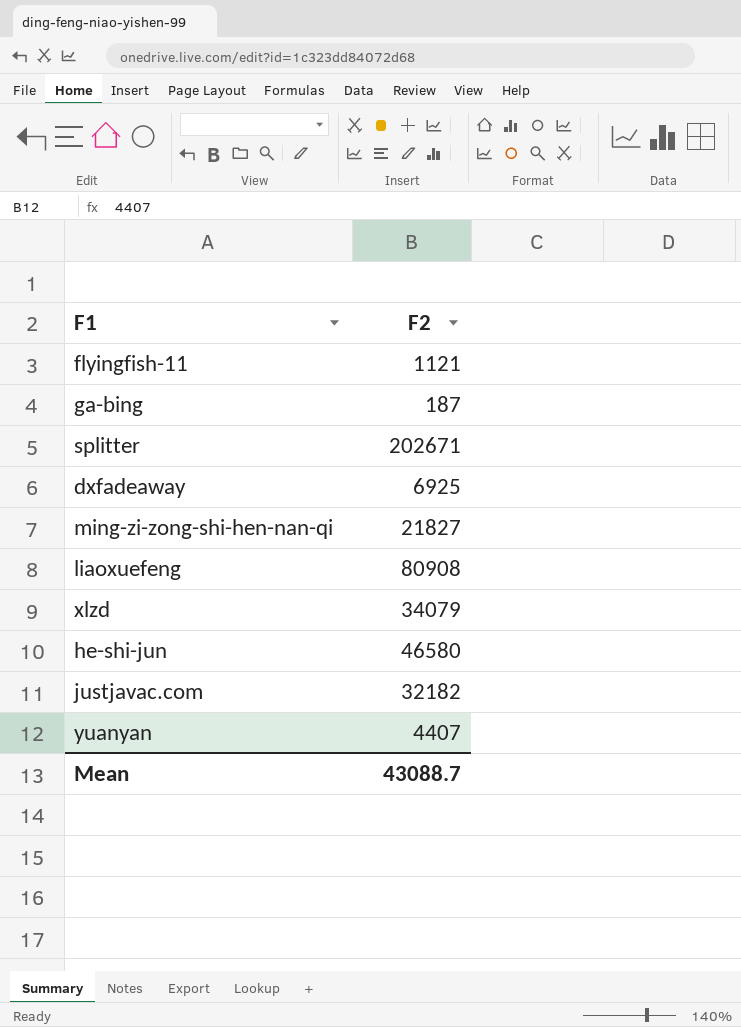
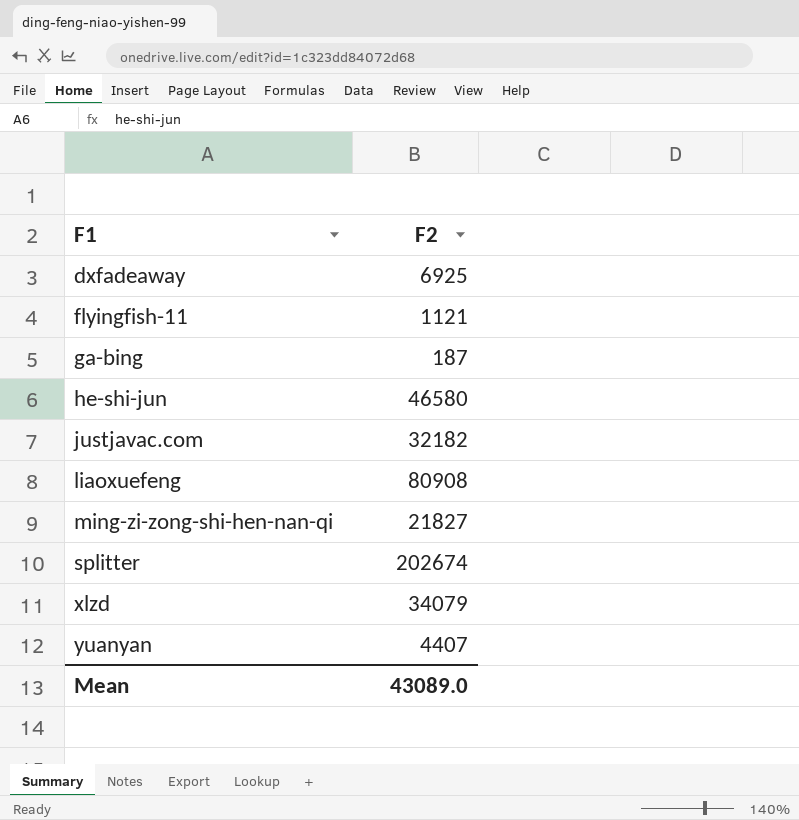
row order: none -> F1 ascending
splitter | F2: 202671 -> 202674
Mean | F2: 43088.7 -> 43089.0

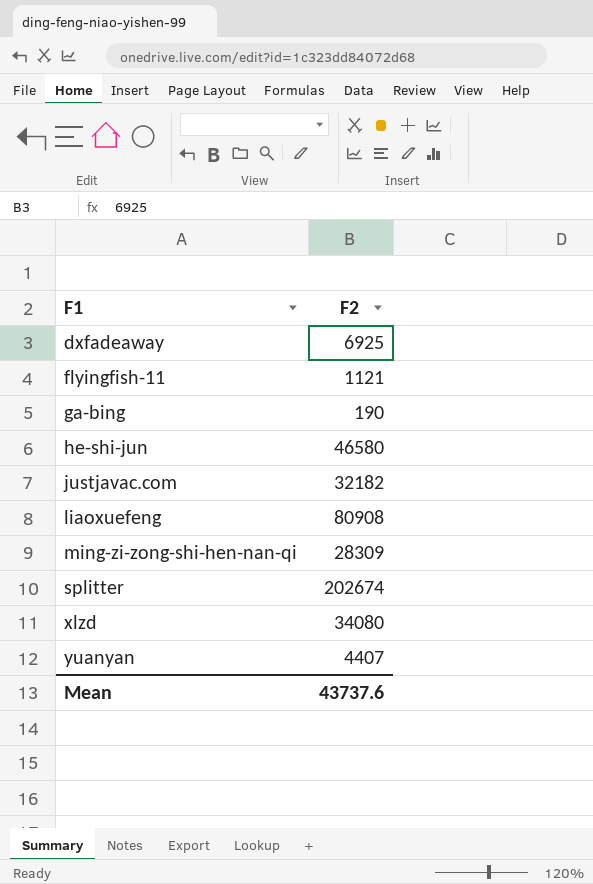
ga-bing | F2: 187 -> 190
ming-zi-zong-shi-hen-nan-qi | F2: 21827 -> 28309
xlzd | F2: 34079 -> 34080
Mean | F2: 43089.0 -> 43737.6

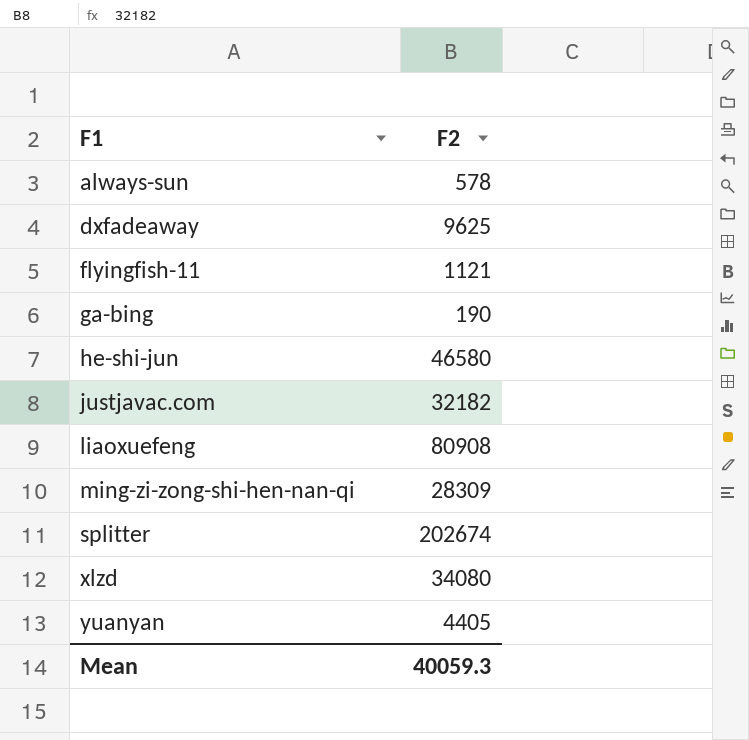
row always-sun: none -> 578
dxfadeaway | F2: 6925 -> 9625
yuanyan | F2: 4407 -> 4405
Mean | F2: 43737.6 -> 40059.3

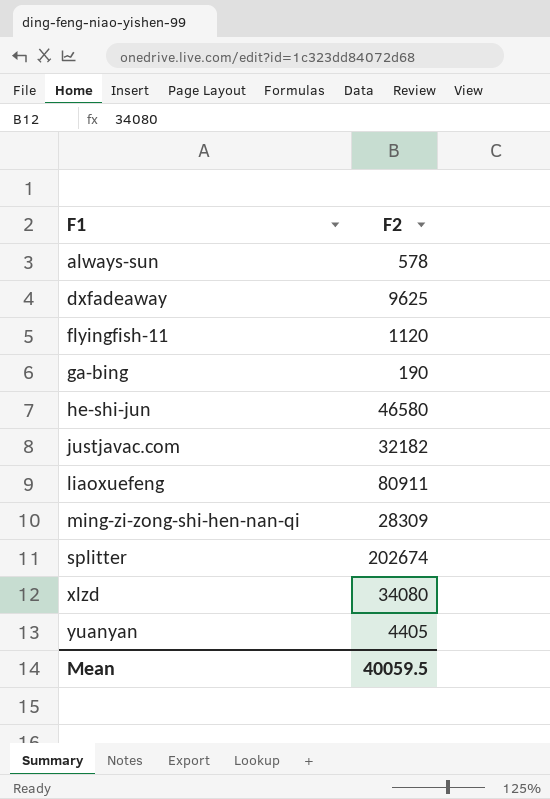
flyingfish-11 | F2: 1121 -> 1120
liaoxuefeng | F2: 80908 -> 80911
Mean | F2: 40059.3 -> 40059.5

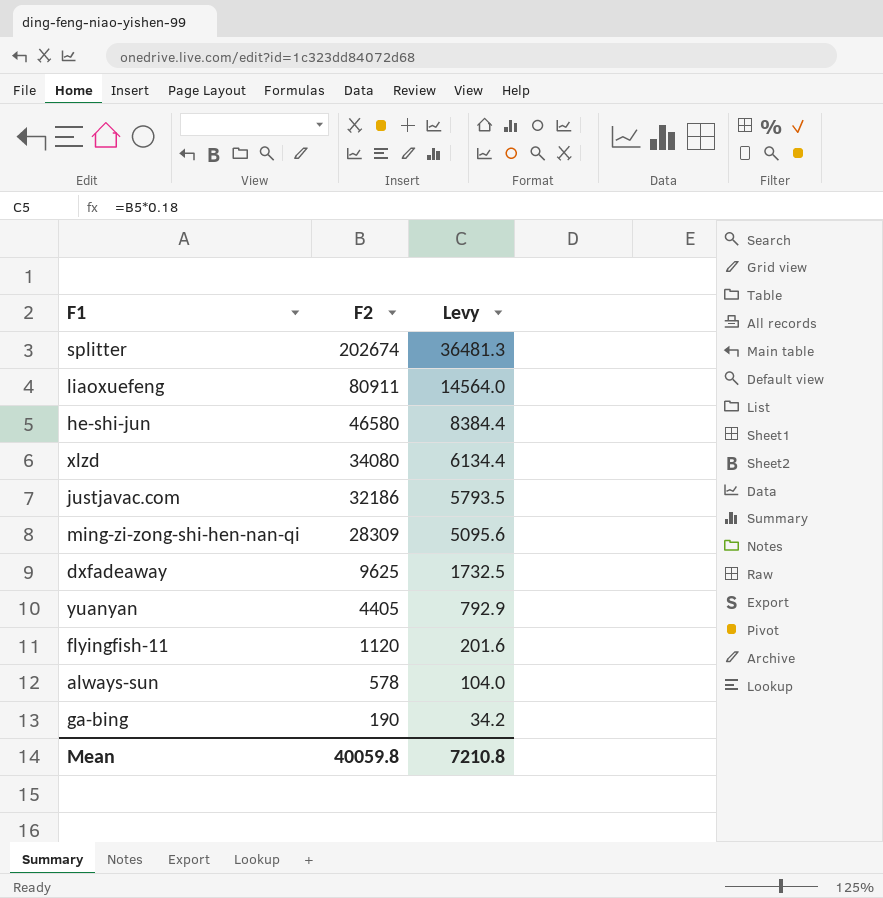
row order: F1 ascending -> F2 descending
column Levy | formula: none -> [F2] * 0.18
justjavac.com | F2: 32182 -> 32186
Mean | F2: 40059.5 -> 40059.8

